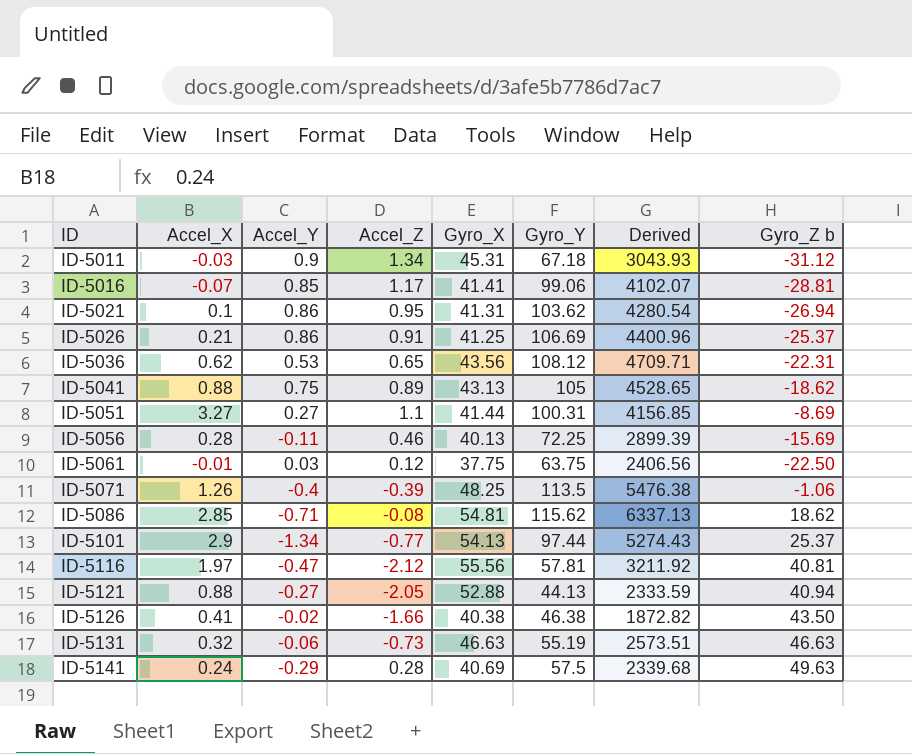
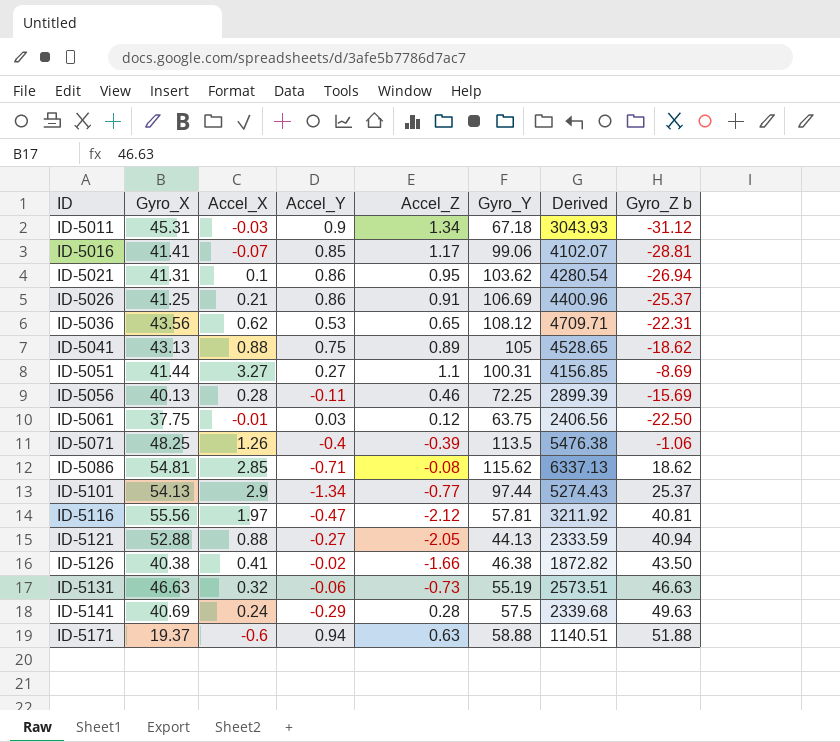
column Gyro_X | position: 5 -> 2
row ID-5171: none -> 19.37 | -0.6 | 0.94 | 0.63 | 58.88 | 1140.51 | 51.88

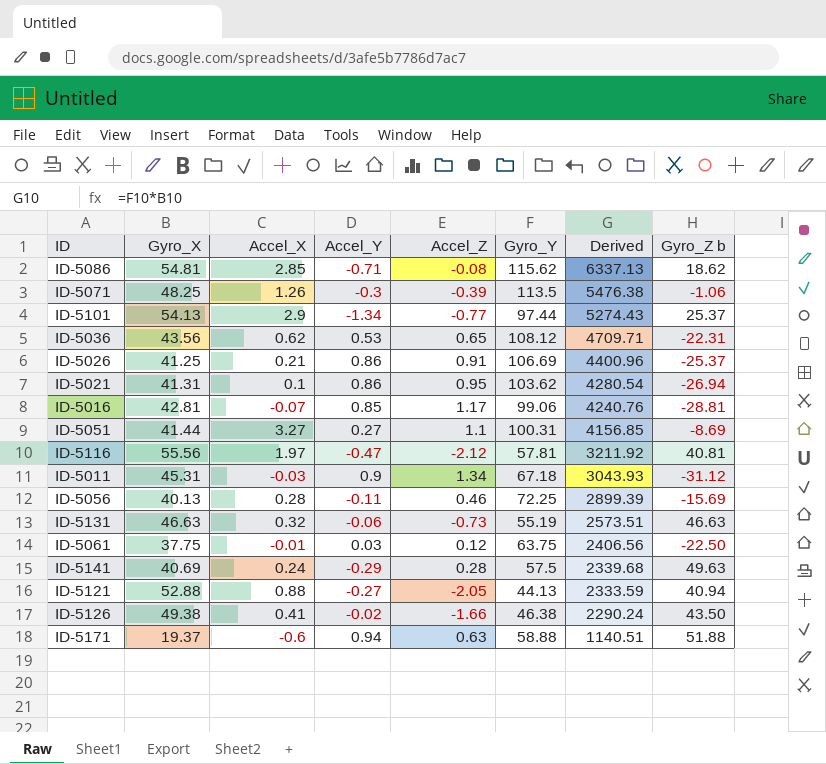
row order: ID ascending -> Derived descending
row ID-5041: 43.13 | 0.88 | 0.75 | 0.89 | 105 | 4528.65 | -18.62 -> none
ID-5071 | Accel_Y: -0.4 -> -0.3
ID-5016 | Gyro_X: 41.41 -> 42.81
ID-5016 | Derived: 4102.07 -> 4240.76
ID-5126 | Gyro_X: 40.38 -> 49.38
ID-5126 | Derived: 1872.82 -> 2290.24

